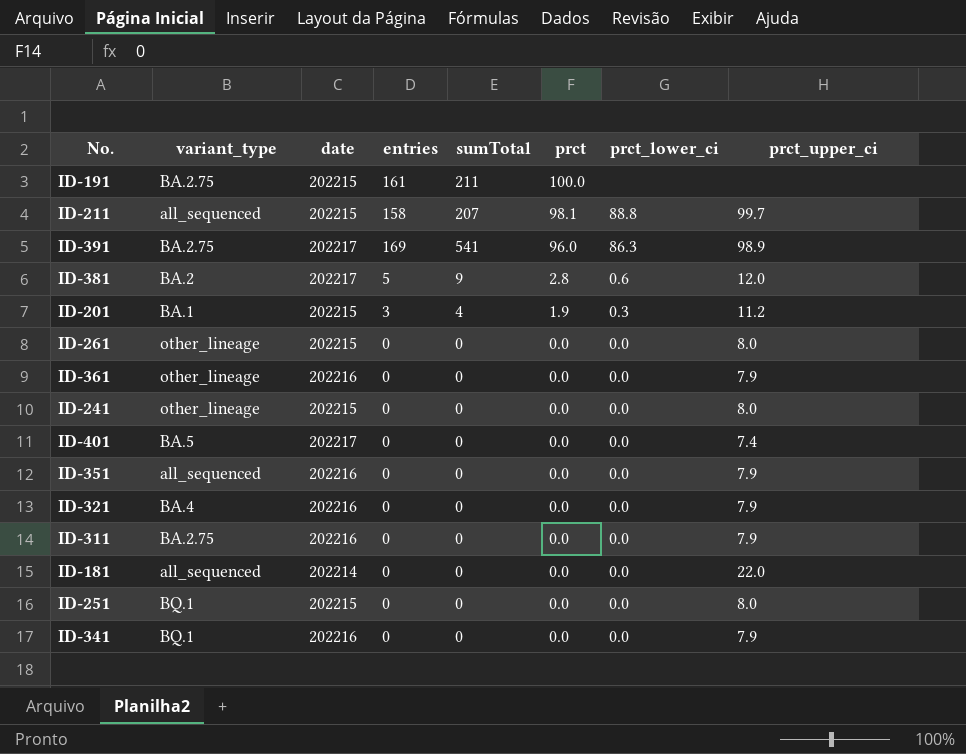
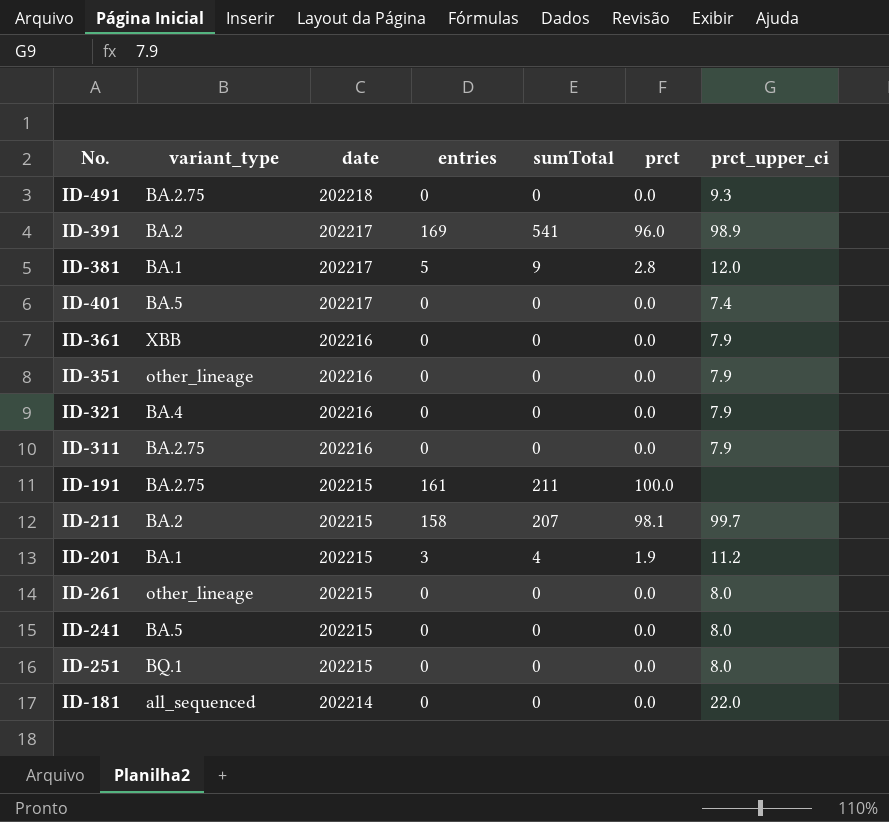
row order: prct descending -> date descending
column prct_lower_ci | position: 7 -> none
row ID-341: BQ.1 | 202216 | 0 | 0 | 0.0 | 0.0 | 7.9 -> none
row ID-491: none -> BA.2.75 | 202218 | 0 | 0 | 0.0 | 9.3
ID-391 | variant_type: BA.2.75 -> BA.2
ID-381 | variant_type: BA.2 -> BA.1
ID-361 | variant_type: other_lineage -> XBB
ID-351 | variant_type: all_sequenced -> other_lineage
ID-211 | variant_type: all_sequenced -> BA.2
ID-241 | variant_type: other_lineage -> BA.5

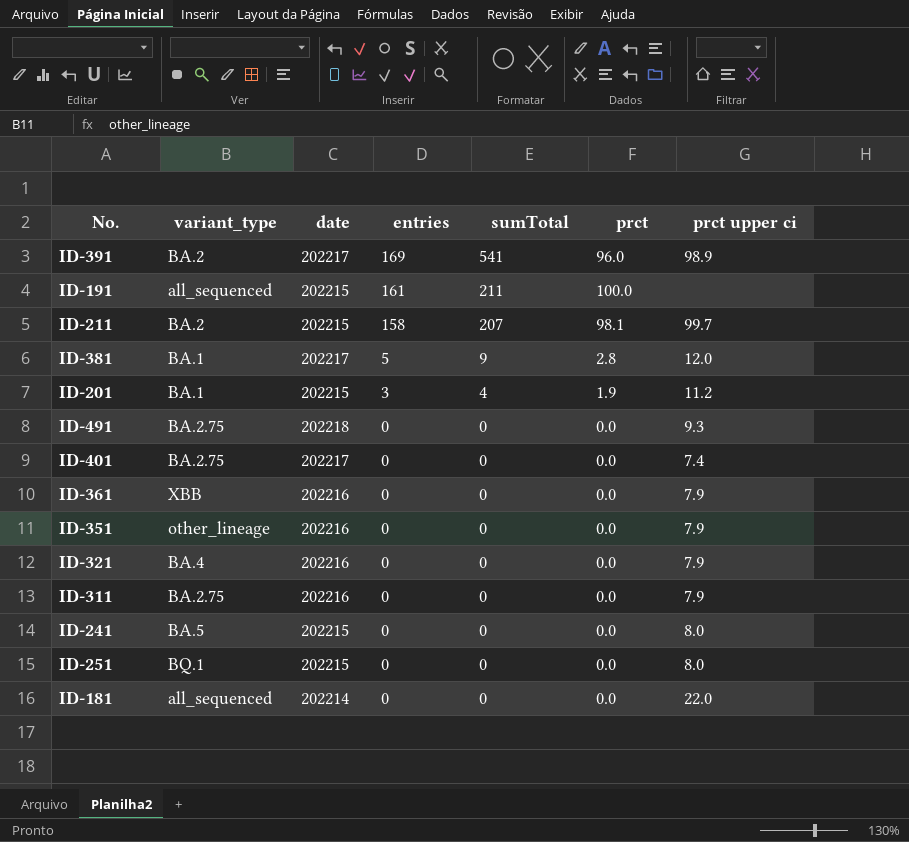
row order: date descending -> entries descending
column name: prct_upper_ci -> prct upper ci
row ID-261: other_lineage | 202215 | 0 | 0 | 0.0 | 8.0 -> none
ID-191 | variant_type: BA.2.75 -> all_sequenced
ID-401 | variant_type: BA.5 -> BA.2.75

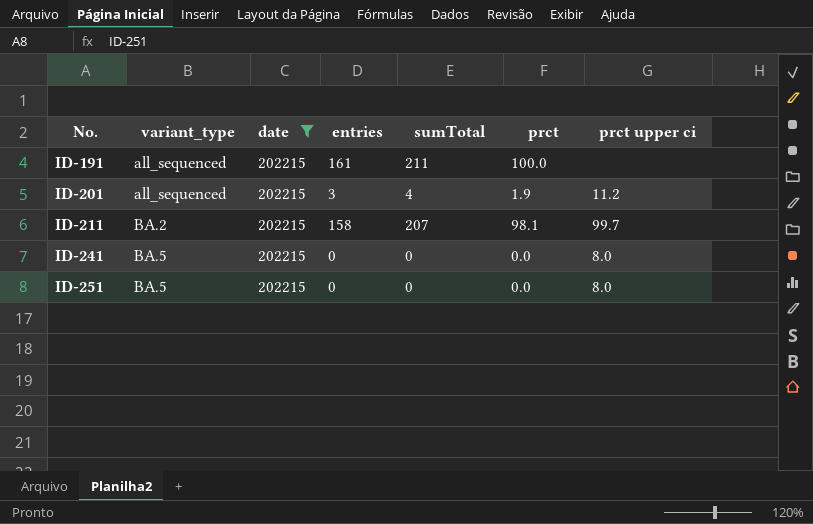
filter: none -> date = 202215
row order: entries descending -> No. ascending
ID-201 | variant_type: BA.1 -> all_sequenced
ID-251 | variant_type: BQ.1 -> BA.5

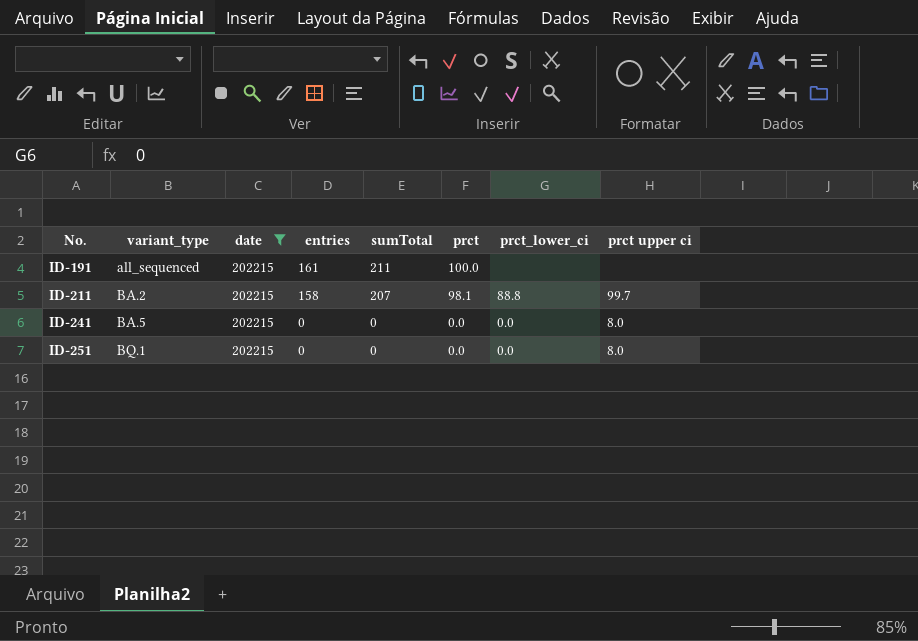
column prct_lower_ci | position: none -> 7
row ID-201: all_sequenced | 202215 | 3 | 4 | 1.9 | 11.2 -> none
ID-251 | variant_type: BA.5 -> BQ.1

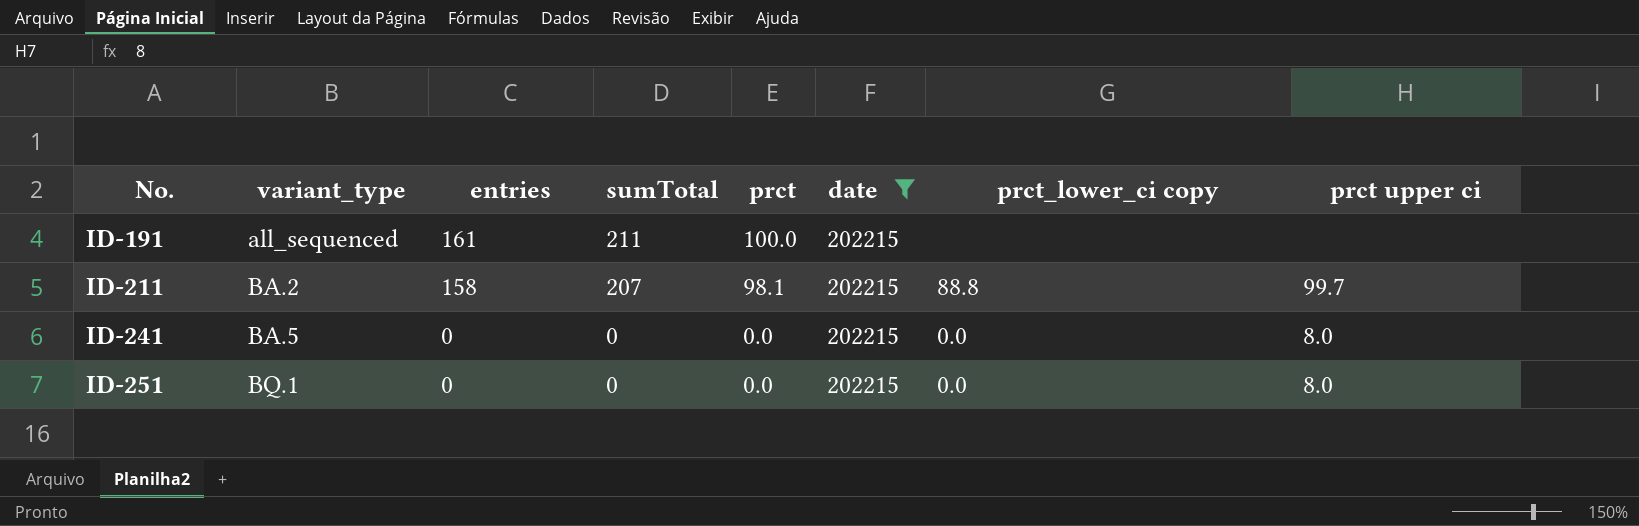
column date | position: 3 -> 6
column name: prct_lower_ci -> prct_lower_ci copy

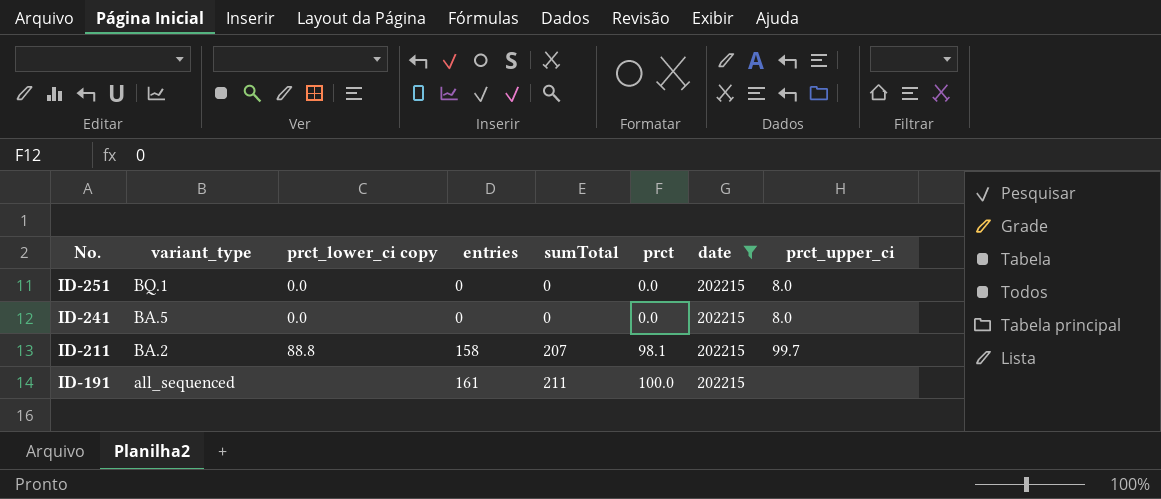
row order: No. ascending -> No. descending
column prct_lower_ci copy | position: 7 -> 3
column name: prct upper ci -> prct_upper_ci

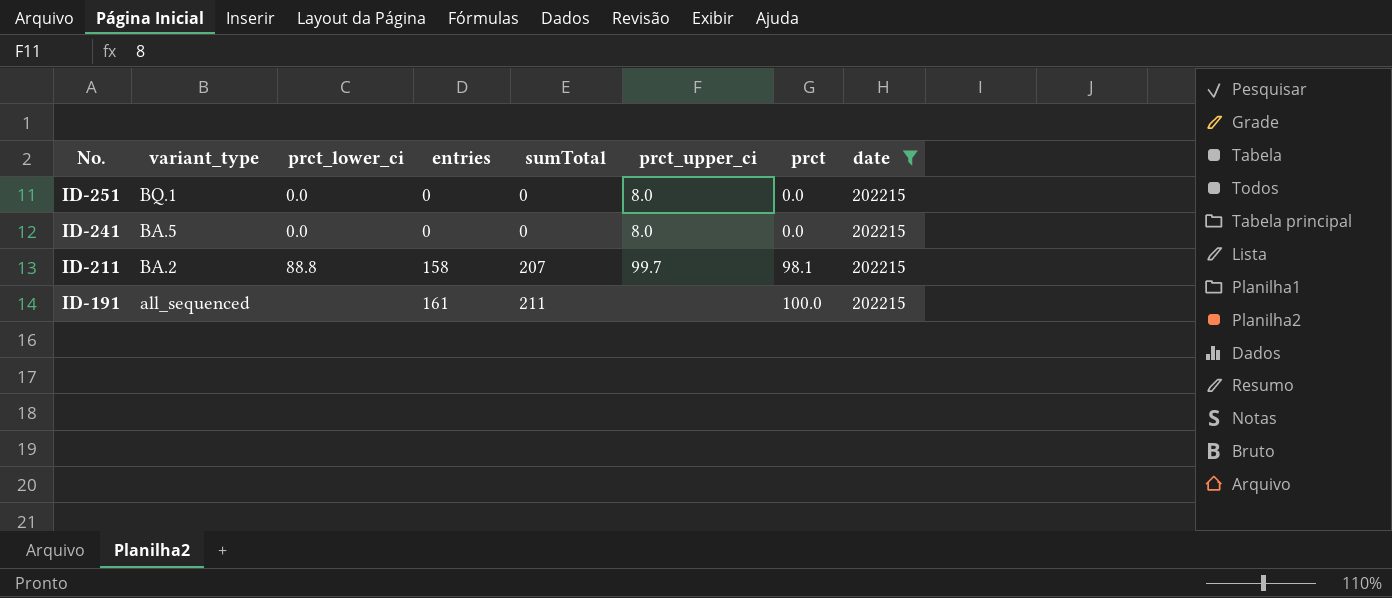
column name: prct_lower_ci copy -> prct_lower_ci
column prct_upper_ci | position: 8 -> 6

